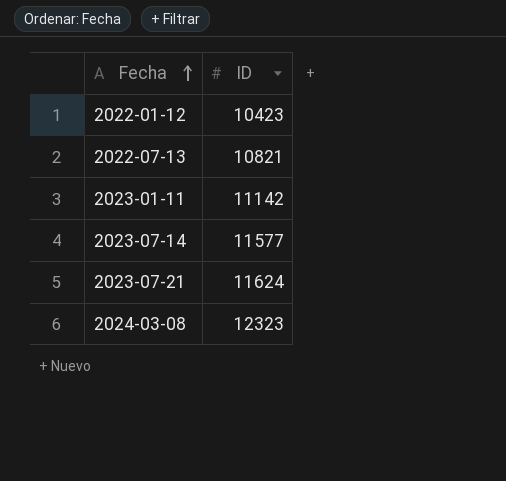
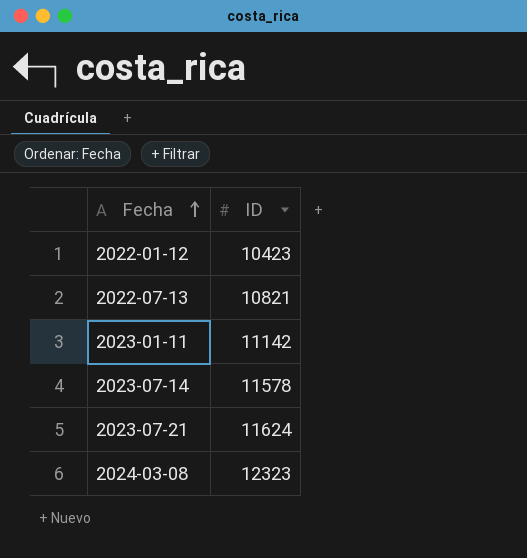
2023-07-14 | ID: 11577 -> 11578

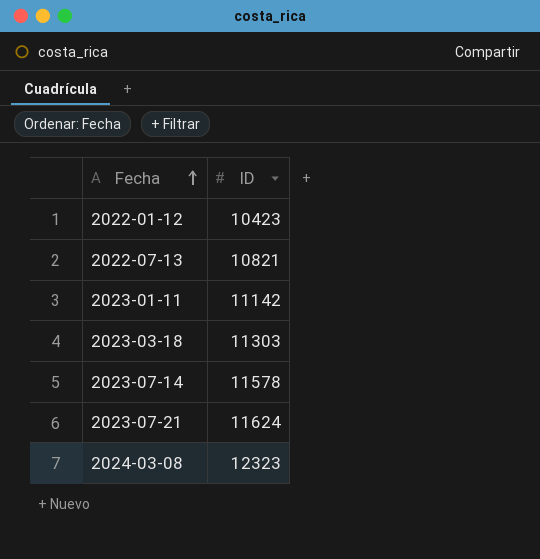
row 2023-03-18: none -> 11303

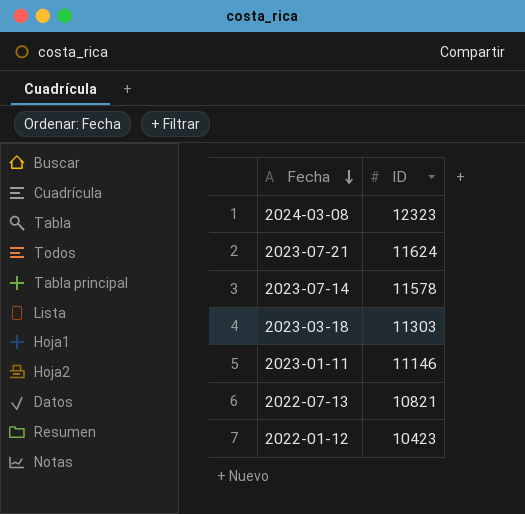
row order: Fecha ascending -> Fecha descending
2023-01-11 | ID: 11142 -> 11146

